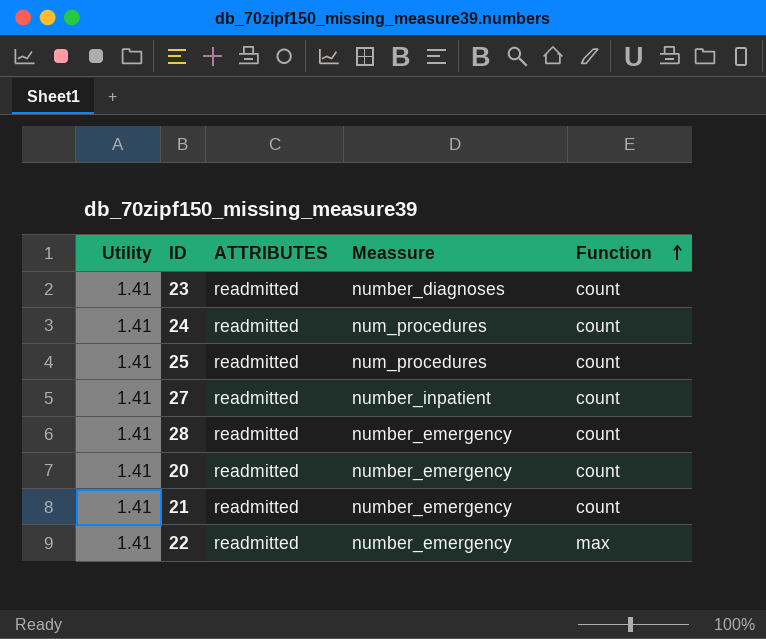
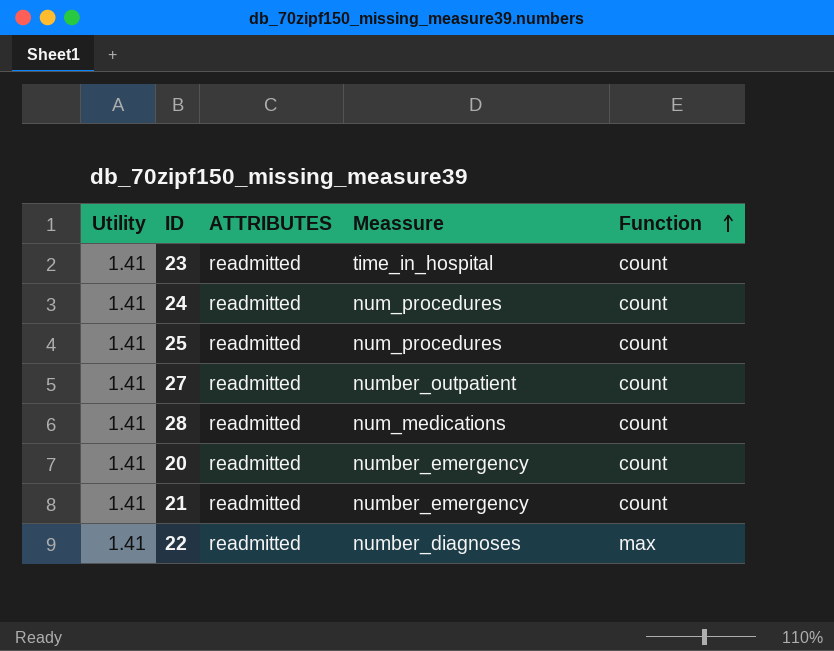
23 | Meassure: number_diagnoses -> time_in_hospital
27 | Meassure: number_inpatient -> number_outpatient
28 | Meassure: number_emergency -> num_medications
22 | Meassure: number_emergency -> number_diagnoses

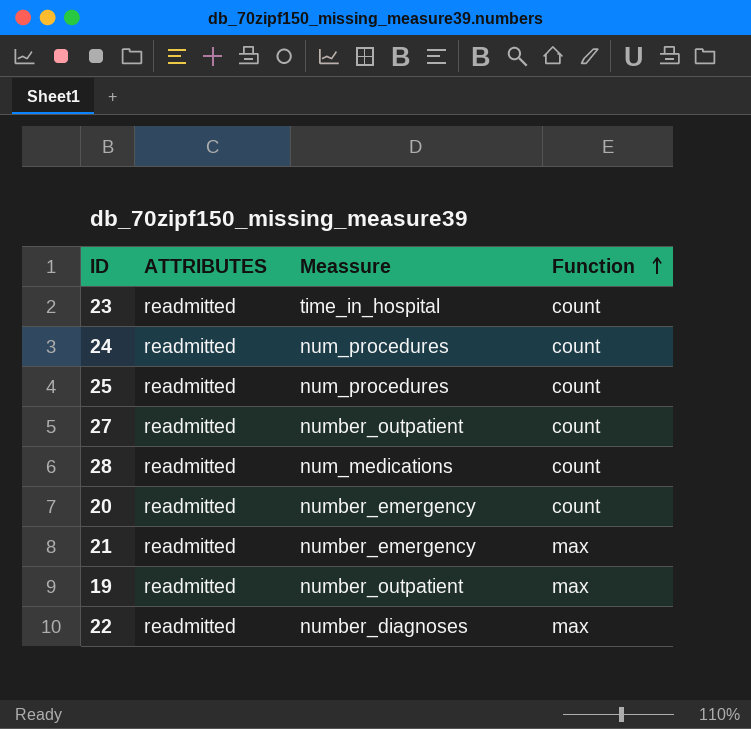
column Utility | position: 1 -> none
21 | Function: count -> max
row 19: none -> readmitted | number_outpatient | max

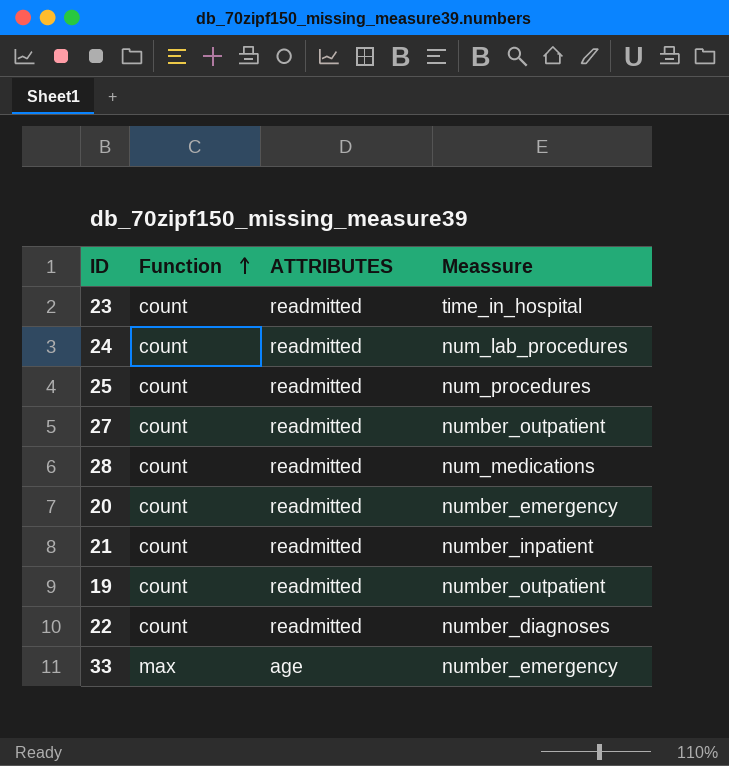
column Function | position: 4 -> 2
24 | Meassure: num_procedures -> num_lab_procedures
21 | Function: max -> count
21 | Meassure: number_emergency -> number_inpatient
19 | Function: max -> count
22 | Function: max -> count
row 33: none -> max | age | number_emergency

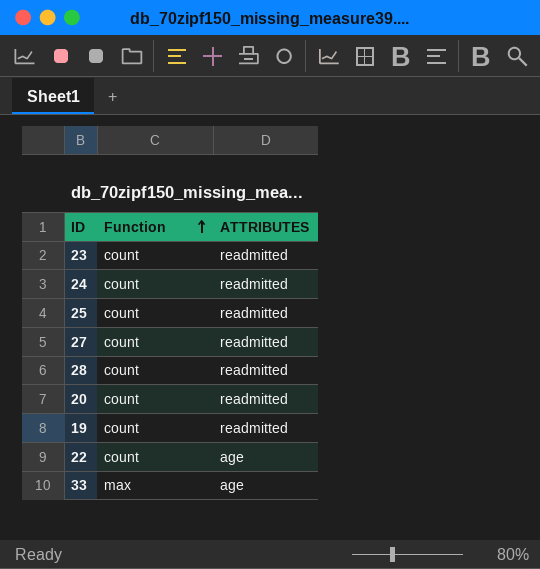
column Meassure | position: 4 -> none
row 21: count | readmitted | number_inpatient -> none
22 | ATTRIBUTES: readmitted -> age

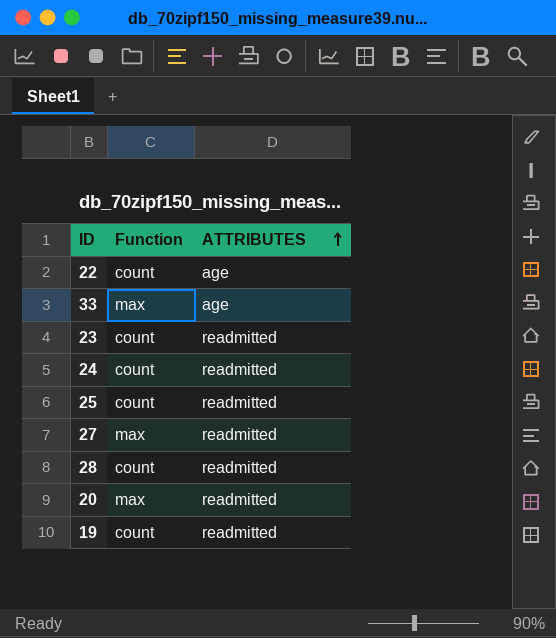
row order: Function ascending -> ATTRIBUTES ascending
27 | Function: count -> max
20 | Function: count -> max

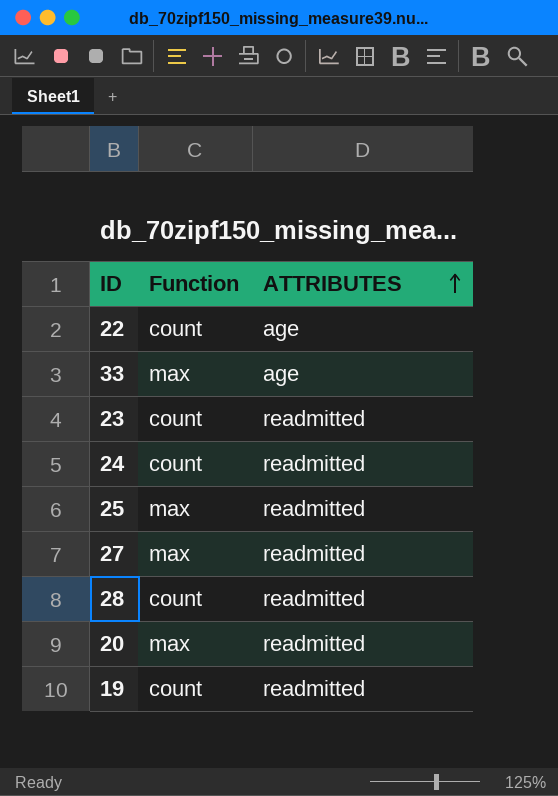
25 | Function: count -> max

